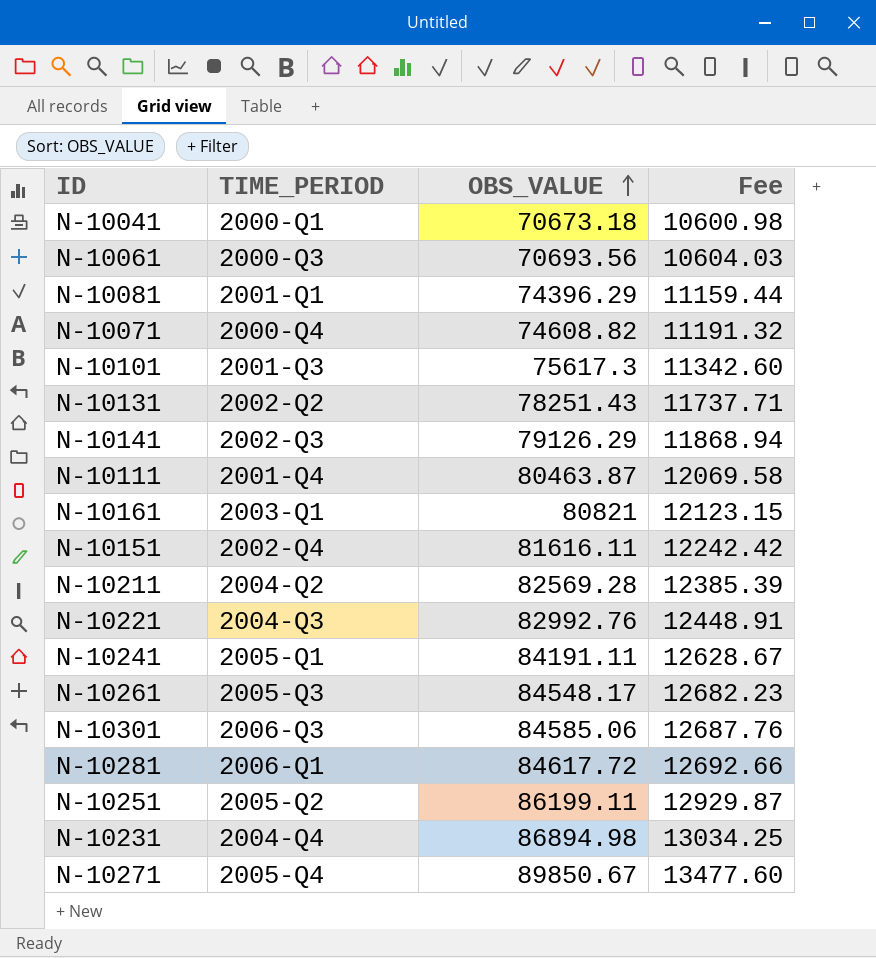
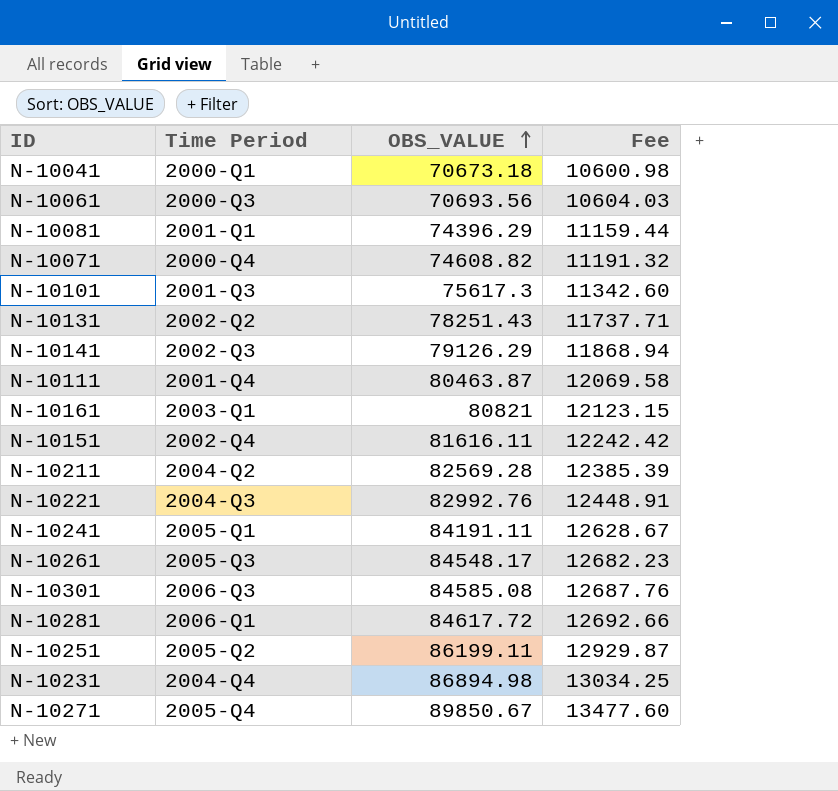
column name: TIME_PERIOD -> Time Period
N-10301 | OBS_VALUE: 84585.06 -> 84585.08

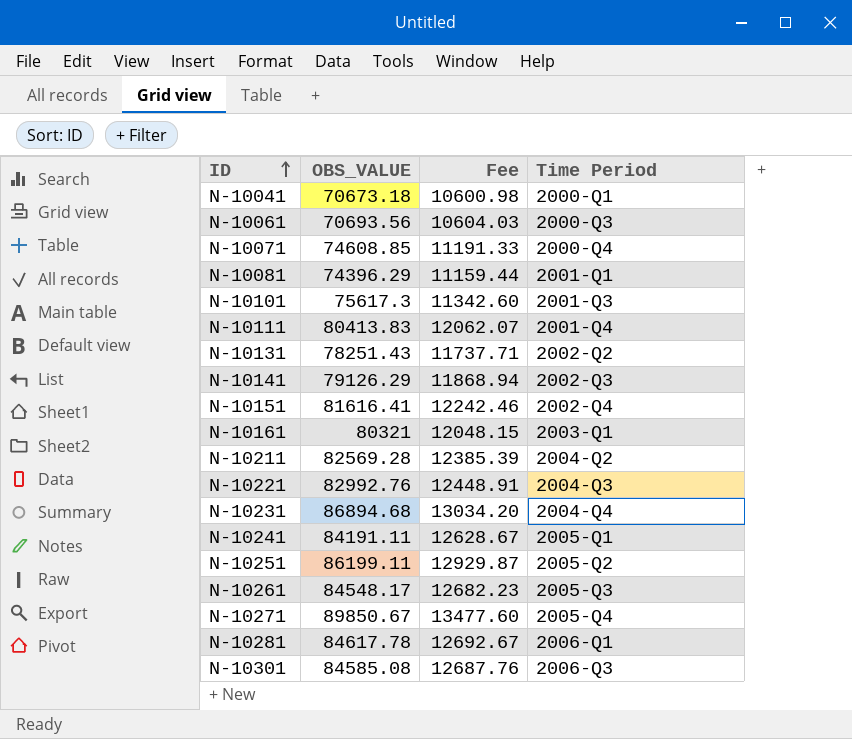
row order: OBS_VALUE ascending -> ID ascending
column Time Period | position: 2 -> 4
N-10071 | OBS_VALUE: 74608.82 -> 74608.85
N-10071 | Fee: 11191.32 -> 11191.33
N-10111 | OBS_VALUE: 80463.87 -> 80413.83
N-10111 | Fee: 12069.58 -> 12062.07
N-10151 | OBS_VALUE: 81616.11 -> 81616.41
N-10151 | Fee: 12242.42 -> 12242.46
N-10161 | OBS_VALUE: 80821 -> 80321
N-10161 | Fee: 12123.15 -> 12048.15
N-10231 | OBS_VALUE: 86894.98 -> 86894.68
N-10231 | Fee: 13034.25 -> 13034.20
N-10281 | OBS_VALUE: 84617.72 -> 84617.78
N-10281 | Fee: 12692.66 -> 12692.67

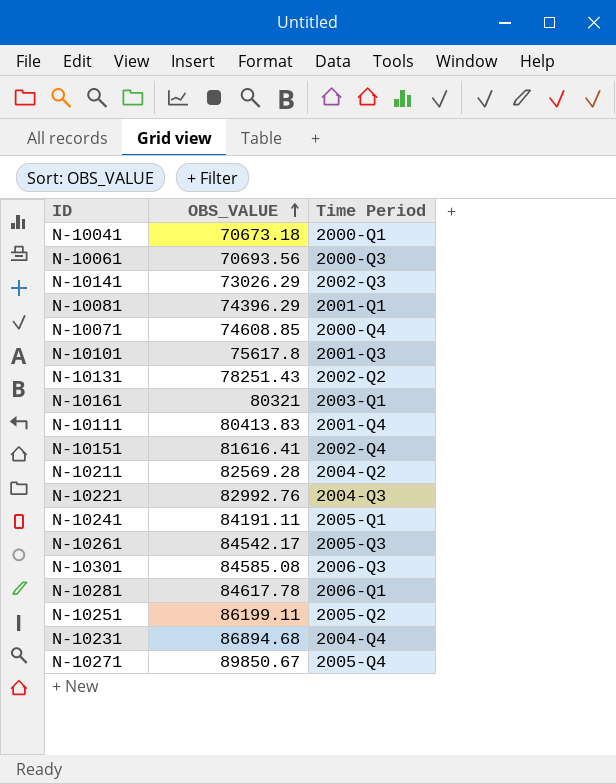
row order: ID ascending -> OBS_VALUE ascending
column Fee | formula: [OBS_VALUE] * 0.15 -> none
N-10141 | OBS_VALUE: 79126.29 -> 73026.29
N-10101 | OBS_VALUE: 75617.3 -> 75617.8
N-10261 | OBS_VALUE: 84548.17 -> 84542.17

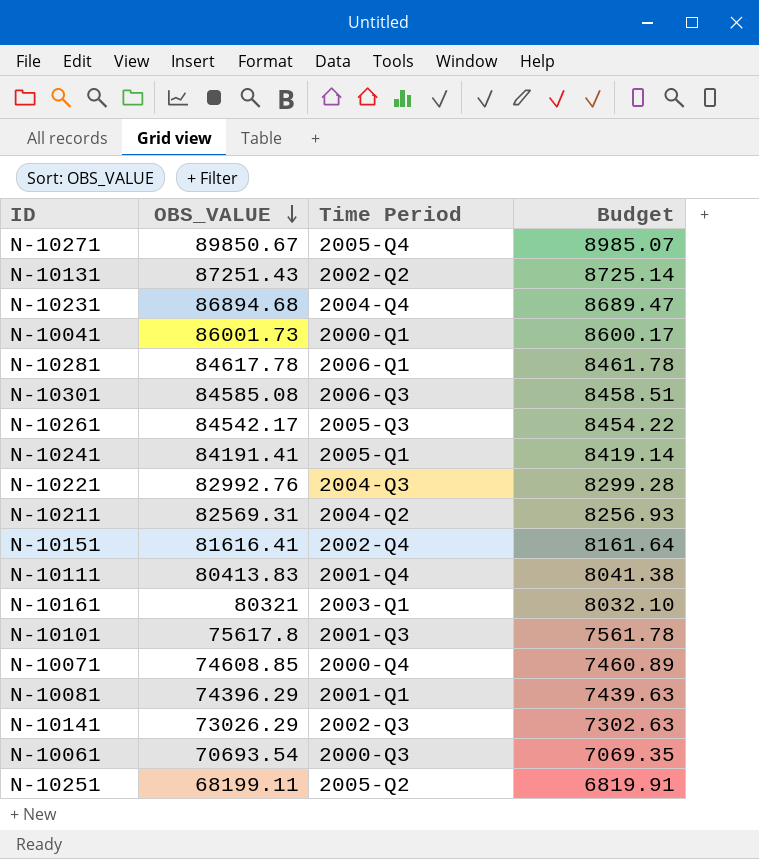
row order: OBS_VALUE ascending -> OBS_VALUE descending
column Budget | formula: none -> [OBS_VALUE] * 0.1
N-10131 | OBS_VALUE: 78251.43 -> 87251.43
N-10041 | OBS_VALUE: 70673.18 -> 86001.73
N-10241 | OBS_VALUE: 84191.11 -> 84191.41
N-10211 | OBS_VALUE: 82569.28 -> 82569.31
N-10061 | OBS_VALUE: 70693.56 -> 70693.54
N-10251 | OBS_VALUE: 86199.11 -> 68199.11

